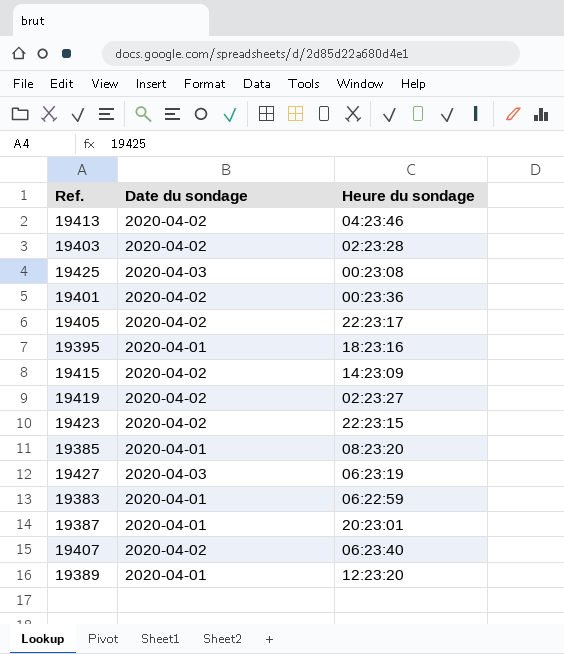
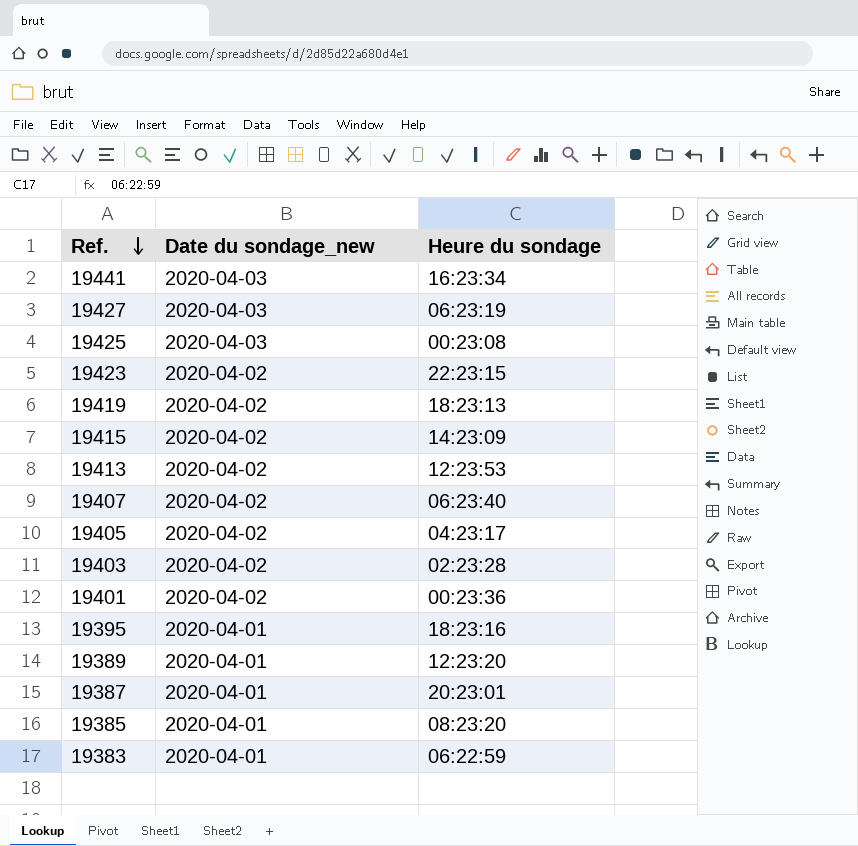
row order: none -> Ref. descending
column name: Date du sondage -> Date du sondage_new
row 19441: none -> 2020-04-03 | 16:23:34
19419 | Heure du sondage: 02:23:27 -> 18:23:13
19413 | Heure du sondage: 04:23:46 -> 12:23:53
19405 | Heure du sondage: 22:23:17 -> 04:23:17

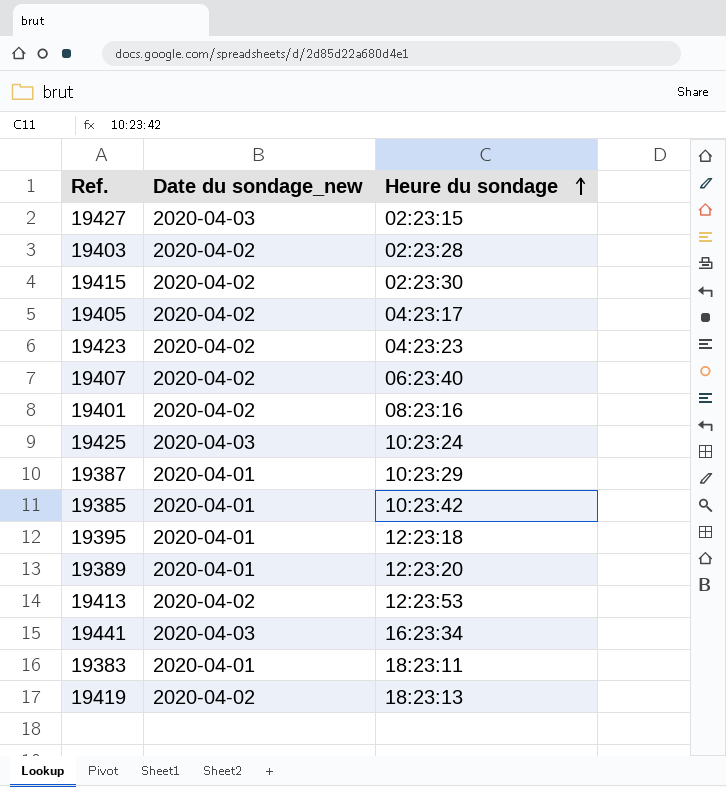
row order: Ref. descending -> Heure du sondage ascending
19427 | Heure du sondage: 06:23:19 -> 02:23:15
19415 | Heure du sondage: 14:23:09 -> 02:23:30
19423 | Heure du sondage: 22:23:15 -> 04:23:23
19401 | Heure du sondage: 00:23:36 -> 08:23:16
19425 | Heure du sondage: 00:23:08 -> 10:23:24
19387 | Heure du sondage: 20:23:01 -> 10:23:29
19385 | Heure du sondage: 08:23:20 -> 10:23:42
19395 | Heure du sondage: 18:23:16 -> 12:23:18
19383 | Heure du sondage: 06:22:59 -> 18:23:11

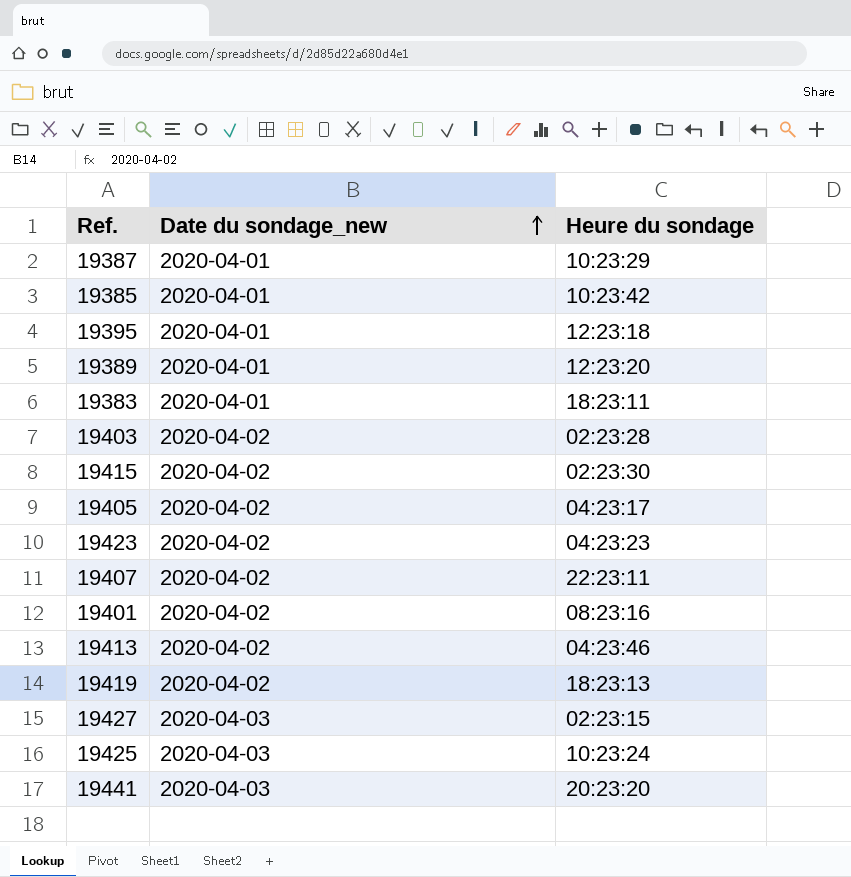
row order: Heure du sondage ascending -> Date du sondage_new ascending
19407 | Heure du sondage: 06:23:40 -> 22:23:11
19413 | Heure du sondage: 12:23:53 -> 04:23:46
19441 | Heure du sondage: 16:23:34 -> 20:23:20

